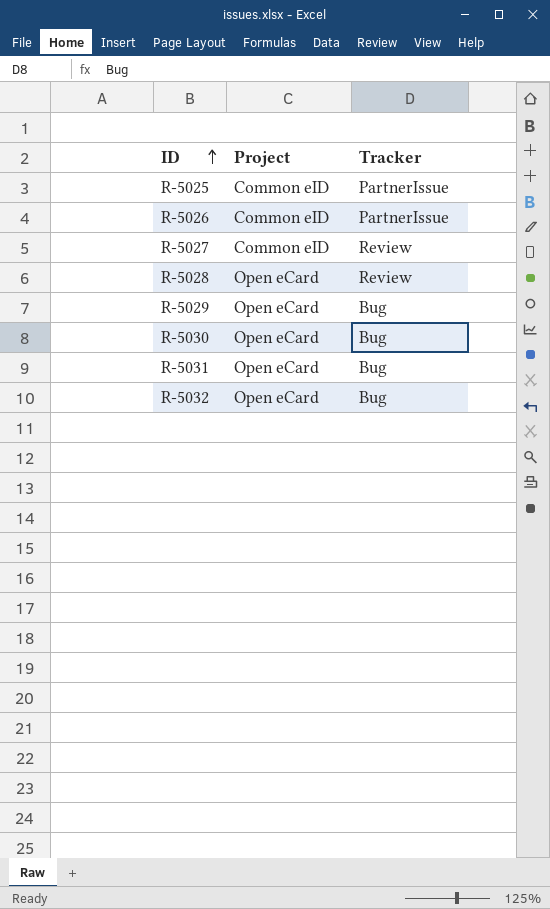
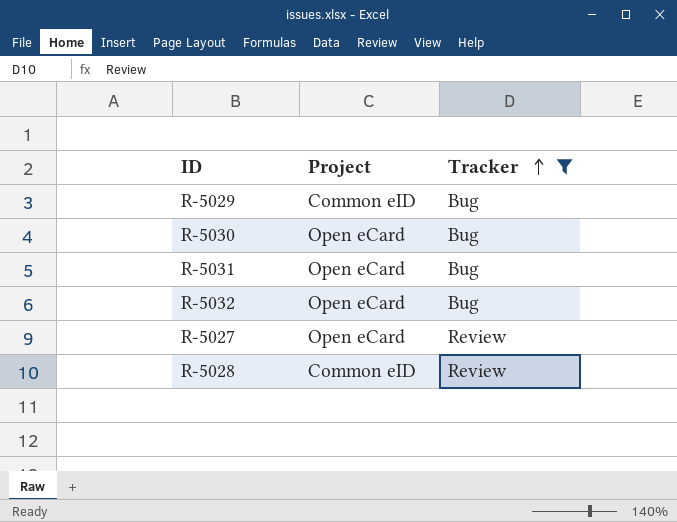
filter: none -> Tracker != PartnerIssue
row order: ID ascending -> Tracker ascending
R-5029 | Project: Open eCard -> Common eID
R-5027 | Project: Common eID -> Open eCard
R-5028 | Project: Open eCard -> Common eID

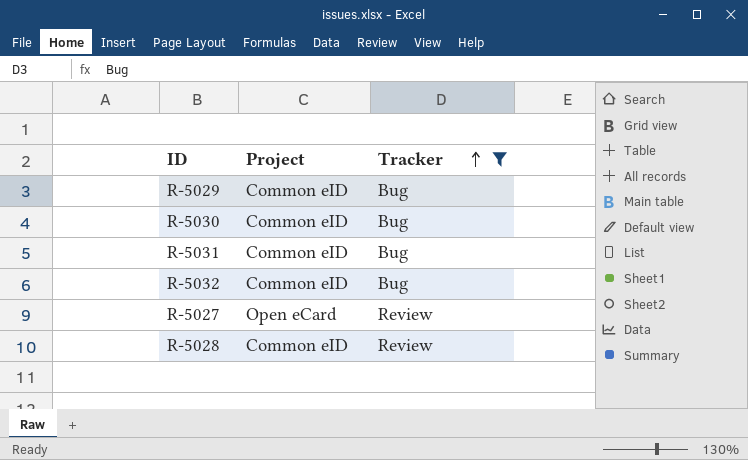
R-5030 | Project: Open eCard -> Common eID
R-5031 | Project: Open eCard -> Common eID
R-5032 | Project: Open eCard -> Common eID

